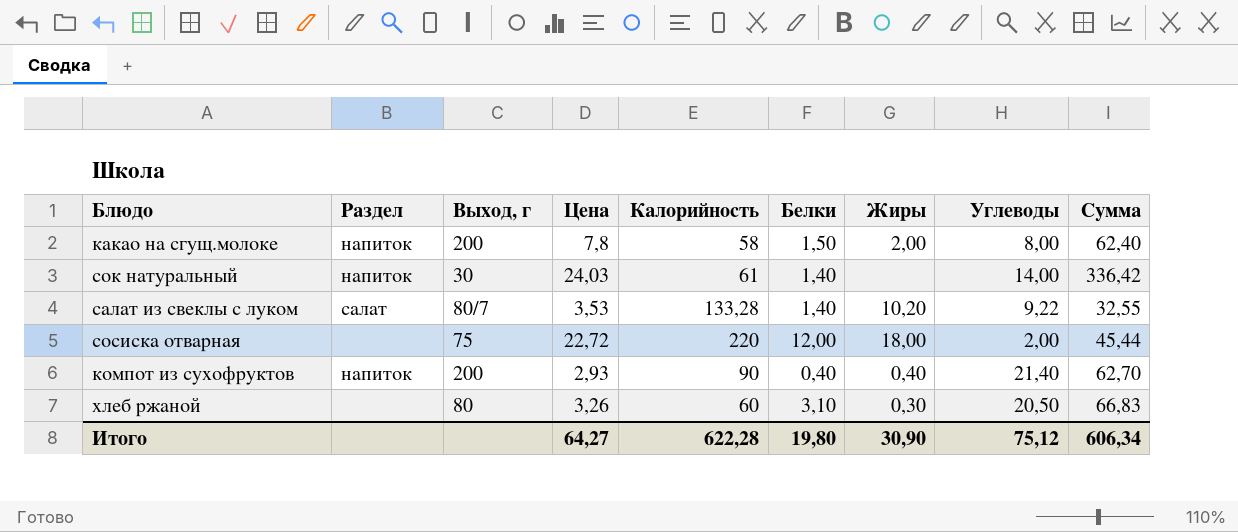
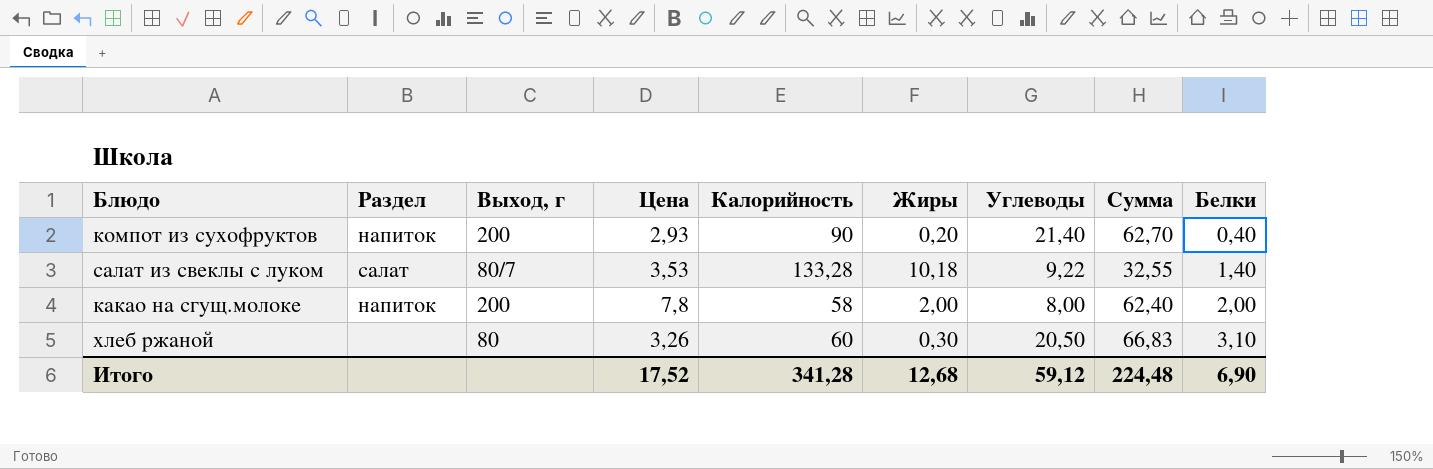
row order: none -> Белки ascending
column Белки | position: 6 -> 9
row сок натуральный: напиток | 30 | 24,03 | 61 | 1,40 | none | 14,00 | 336,42 -> none
row сосиска отварная: none | 75 | 22,72 | 220 | 12,00 | 18,00 | 2,00 | 45,44 -> none
компот из сухофруктов | Жиры: 0,40 -> 0,20
салат из свеклы с луком | Жиры: 10,20 -> 10,18
какао на сгущ.молоке | Белки: 1,50 -> 2,00
Итого | Цена: 64,27 -> 17,52
Итого | Калорийность: 622,28 -> 341,28
Итого | Жиры: 30,90 -> 12,68
Итого | Углеводы: 75,12 -> 59,12
Итого | Сумма: 606,34 -> 224,48
Итого | Белки: 19,80 -> 6,90

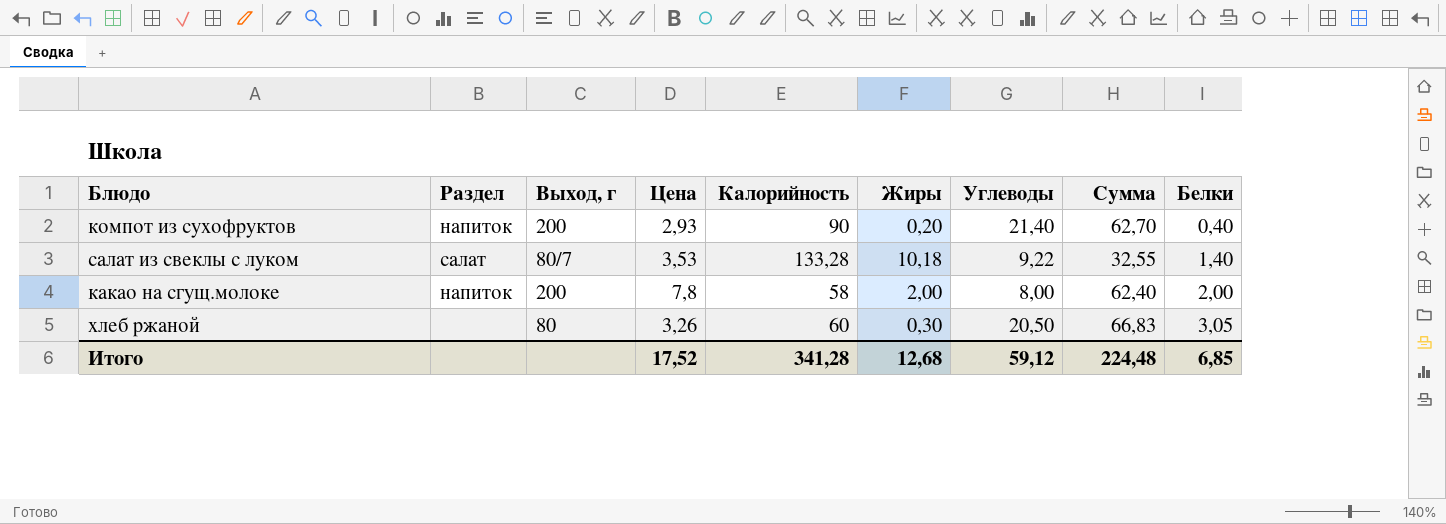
хлеб ржаной | Белки: 3,10 -> 3,05
Итого | Белки: 6,90 -> 6,85

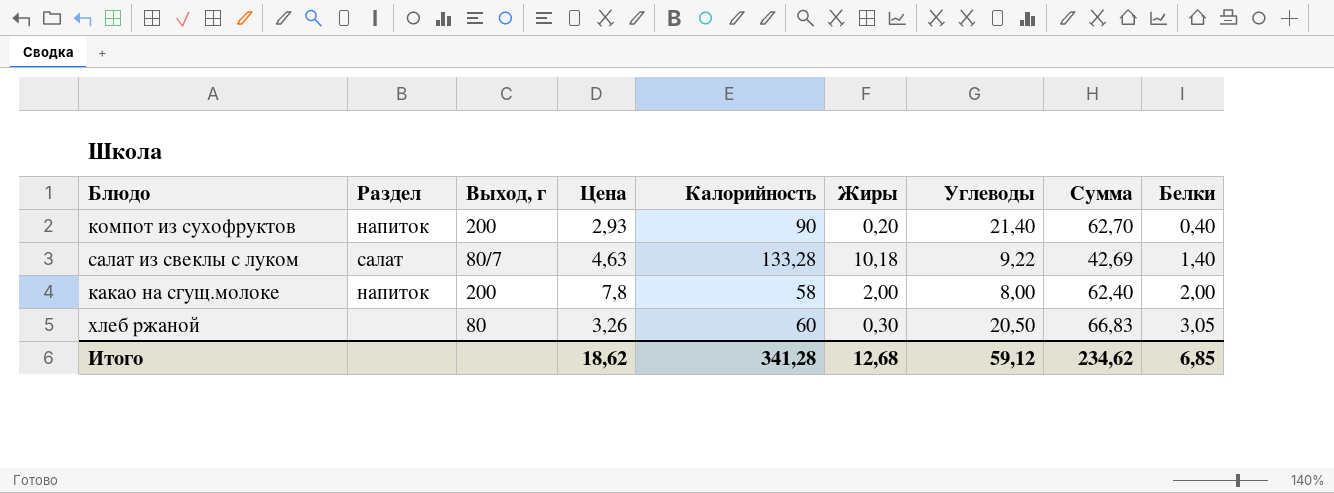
салат из свеклы с луком | Цена: 3,53 -> 4,63
салат из свеклы с луком | Сумма: 32,55 -> 42,69
Итого | Цена: 17,52 -> 18,62
Итого | Сумма: 224,48 -> 234,62

